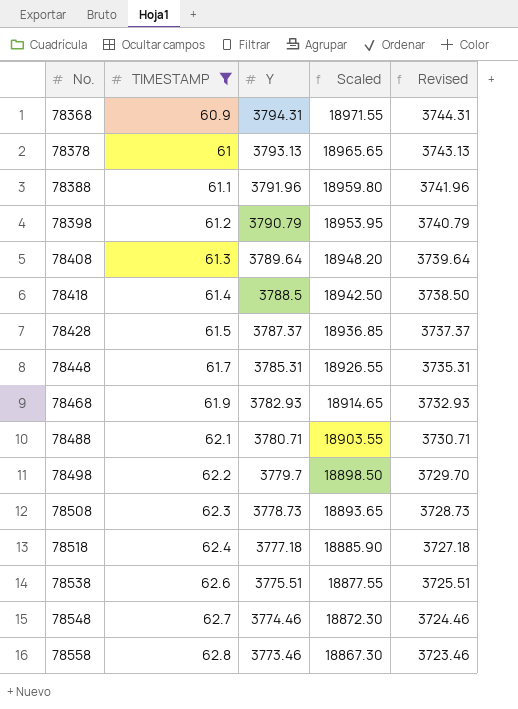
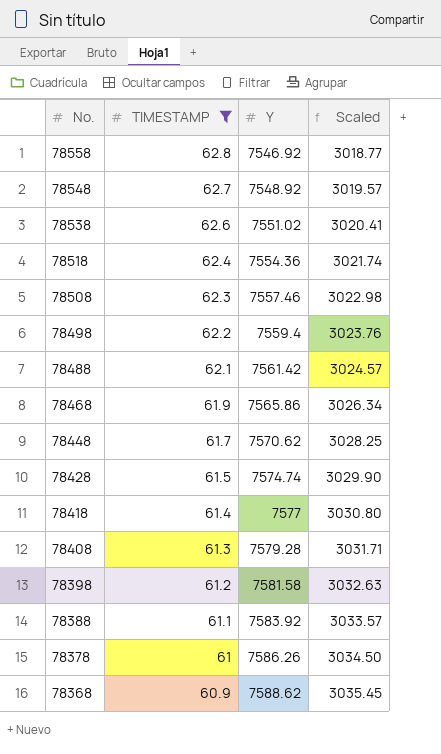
row order: No. ascending -> No. descending
column Revised | formula: [Y] - 50 -> none
column Scaled | formula: [Y] * 5 -> [Y] * 0.4
78558 | Y: 3773.46 -> 7546.92
78548 | Y: 3774.46 -> 7548.92
78538 | Y: 3775.51 -> 7551.02
78518 | Y: 3777.18 -> 7554.36
78508 | Y: 3778.73 -> 7557.46
78498 | Y: 3779.7 -> 7559.4
78488 | Y: 3780.71 -> 7561.42
78468 | Y: 3782.93 -> 7565.86
78448 | Y: 3785.31 -> 7570.62
78428 | Y: 3787.37 -> 7574.74
78418 | Y: 3788.5 -> 7577
78408 | Y: 3789.64 -> 7579.28
78398 | Y: 3790.79 -> 7581.58
78388 | Y: 3791.96 -> 7583.92
78378 | Y: 3793.13 -> 7586.26
78368 | Y: 3794.31 -> 7588.62

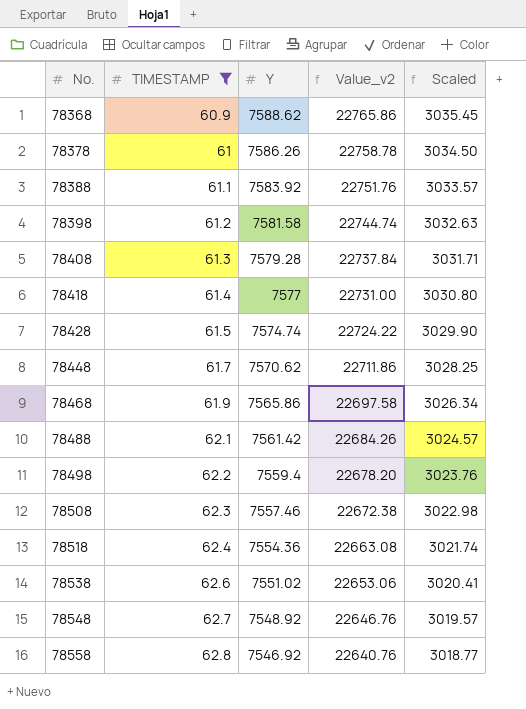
row order: No. descending -> No. ascending
column Value_v2 | formula: none -> [Y] * 3

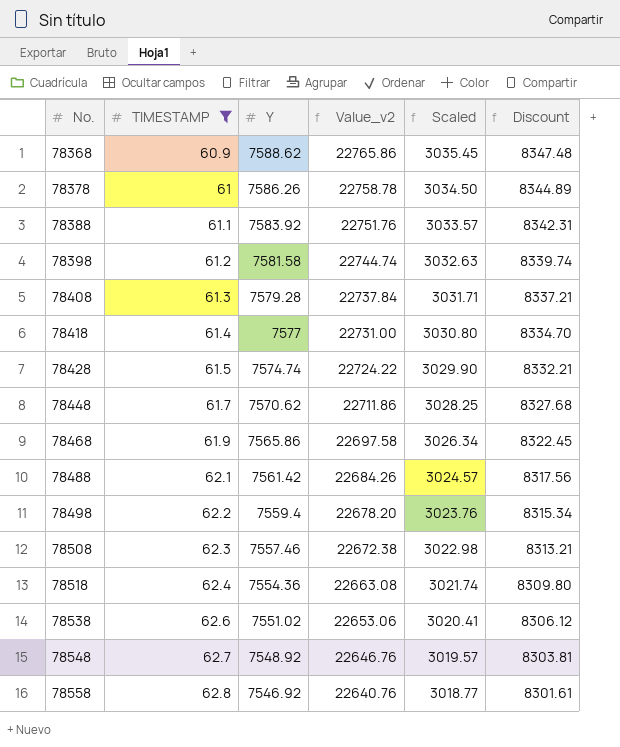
column Discount | formula: none -> [Y] * 1.1

